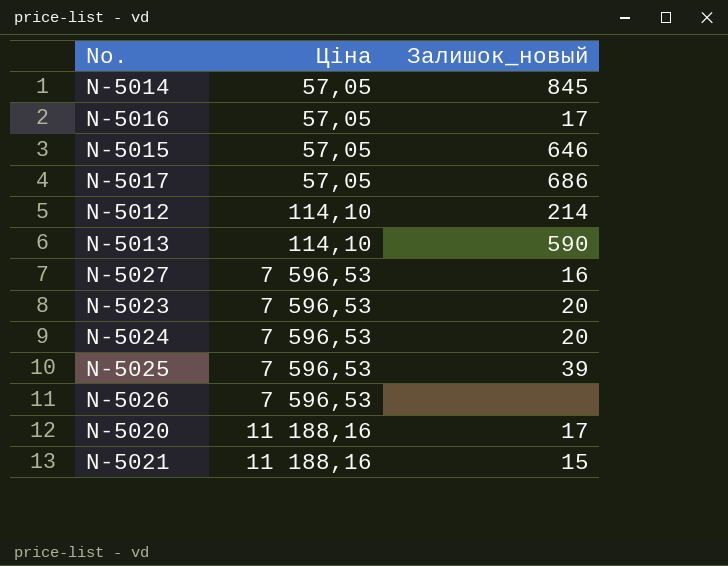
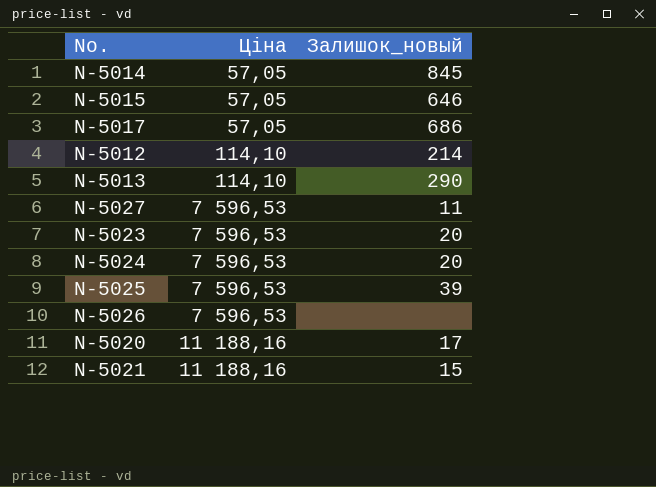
row N-5016: 57,05 | 17 -> none
N-5013 | Залишок_новый: 590 -> 290
N-5027 | Залишок_новый: 16 -> 11

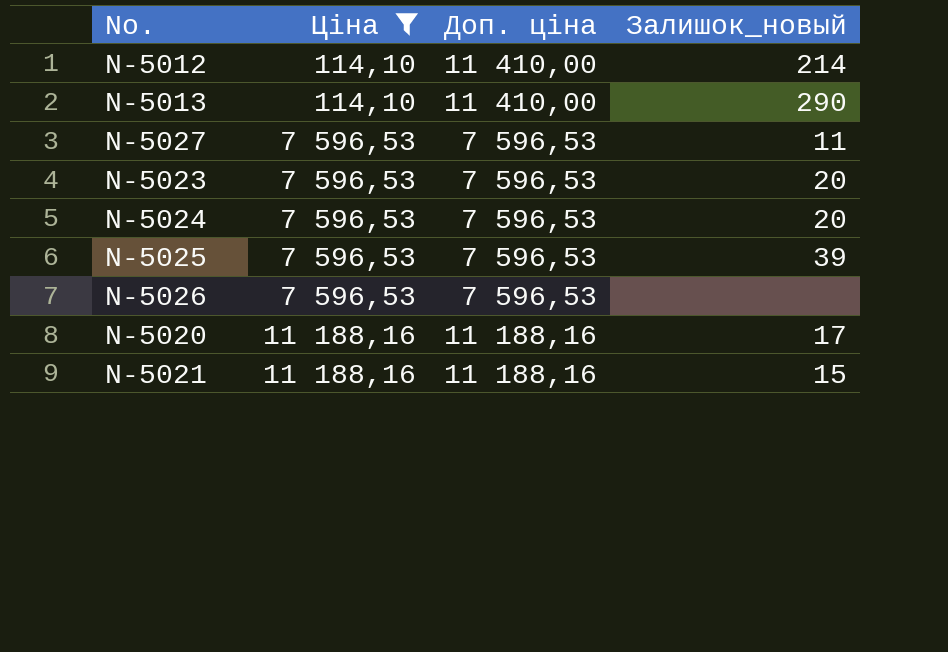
filter: none -> Ціна != 57,05
column Доп. ціна | position: none -> 3

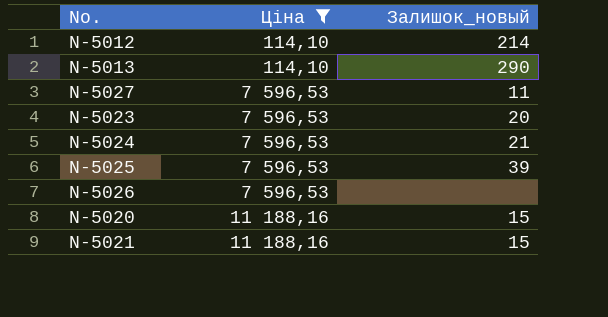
column Доп. ціна | position: 3 -> none
N-5024 | Залишок_новый: 20 -> 21
N-5020 | Залишок_новый: 17 -> 15

